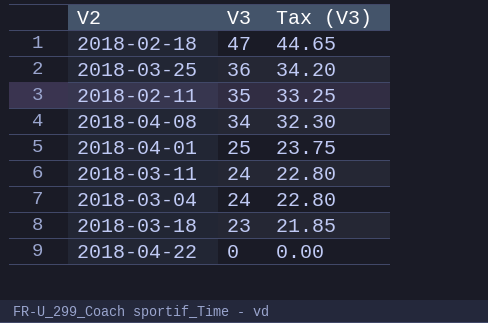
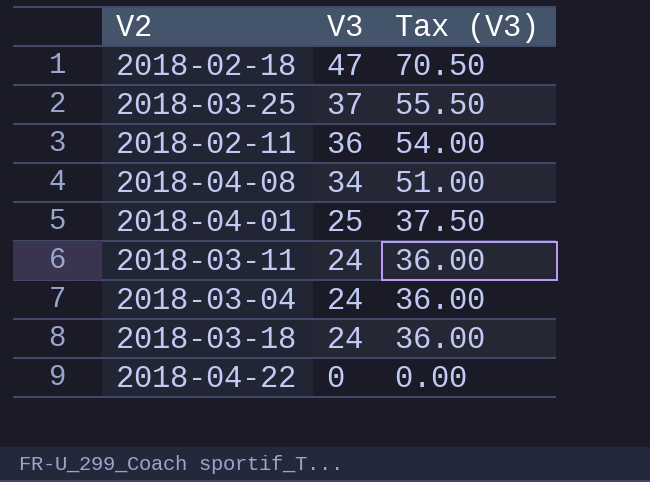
column Tax (V3) | formula: [V3] * 0.95 -> [V3] * 1.5
2018-03-25 | V3: 36 -> 37
2018-02-11 | V3: 35 -> 36
2018-03-18 | V3: 23 -> 24

